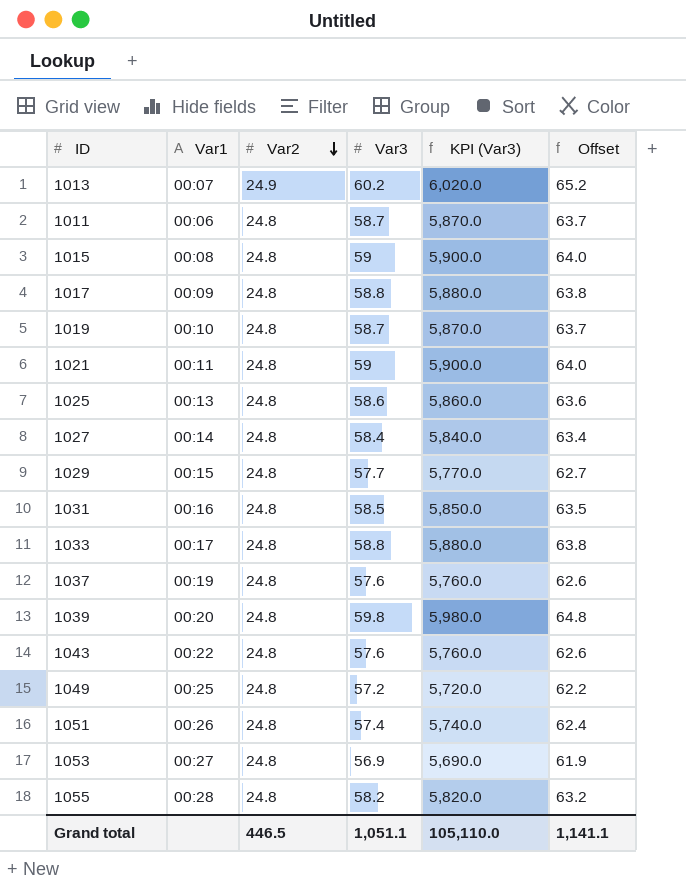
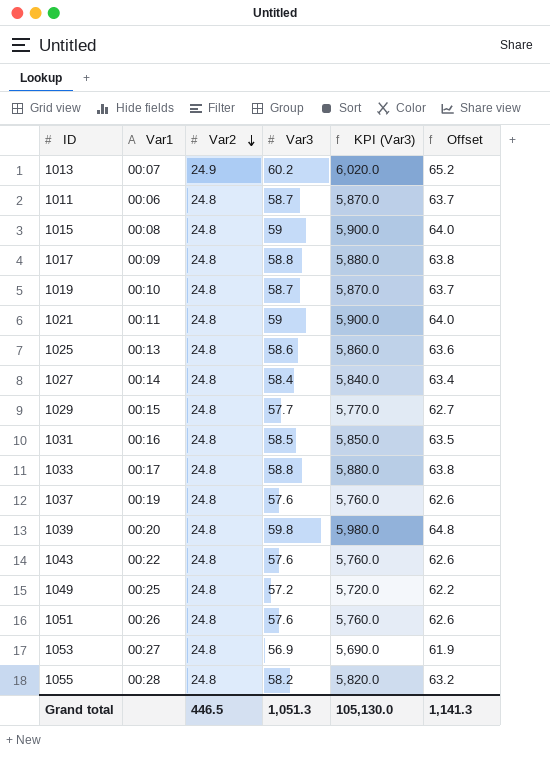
1051 | Var3: 57.4 -> 57.6
1051 | KPI (Var3): 5,740.0 -> 5,760.0
1051 | Offset: 62.4 -> 62.6
Grand total | Var3: 1,051.1 -> 1,051.3
Grand total | KPI (Var3): 105,110.0 -> 105,130.0
Grand total | Offset: 1,141.1 -> 1,141.3

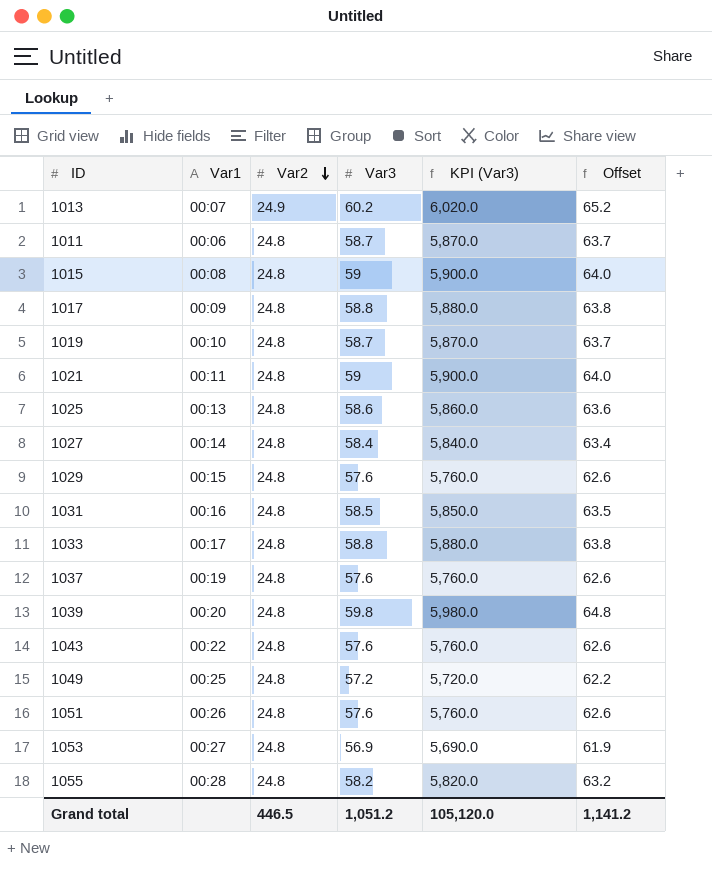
1029 | Var3: 57.7 -> 57.6
1029 | KPI (Var3): 5,770.0 -> 5,760.0
1029 | Offset: 62.7 -> 62.6
Grand total | Var3: 1,051.3 -> 1,051.2
Grand total | KPI (Var3): 105,130.0 -> 105,120.0
Grand total | Offset: 1,141.3 -> 1,141.2

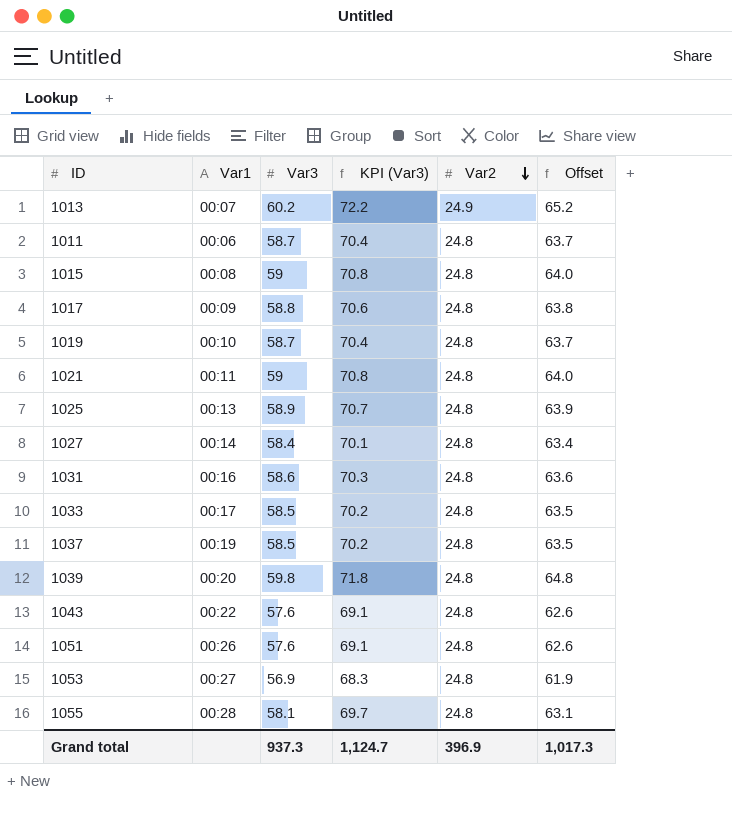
column KPI (Var3) | formula: [Var3] * 100 -> [Var3] * 1.2
column Var2 | position: 3 -> 5
row 1029: 00:15 | 24.8 | 57.6 | 5,760.0 | 62.6 -> none
row 1049: 00:25 | 24.8 | 57.2 | 5,720.0 | 62.2 -> none
1025 | Var3: 58.6 -> 58.9
1025 | Offset: 63.6 -> 63.9
1031 | Var3: 58.5 -> 58.6
1031 | Offset: 63.5 -> 63.6
1033 | Var3: 58.8 -> 58.5
1033 | Offset: 63.8 -> 63.5
1037 | Var3: 57.6 -> 58.5
1037 | Offset: 62.6 -> 63.5
1055 | Var3: 58.2 -> 58.1
1055 | Offset: 63.2 -> 63.1
Grand total | Var3: 1,051.2 -> 937.3
Grand total | KPI (Var3): 105,120.0 -> 1,124.7
Grand total | Var2: 446.5 -> 396.9
Grand total | Offset: 1,141.2 -> 1,017.3

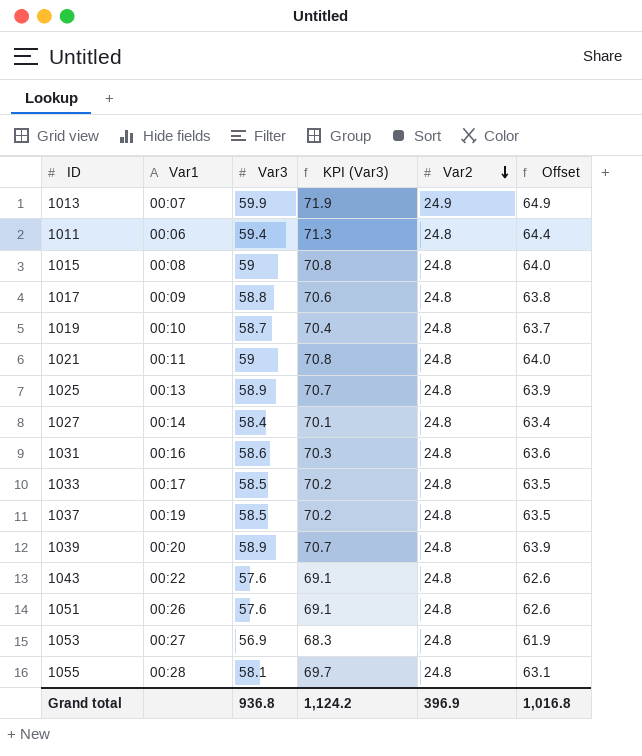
1013 | Var3: 60.2 -> 59.9
1013 | KPI (Var3): 72.2 -> 71.9
1013 | Offset: 65.2 -> 64.9
1011 | Var3: 58.7 -> 59.4
1011 | KPI (Var3): 70.4 -> 71.3
1011 | Offset: 63.7 -> 64.4
1039 | Var3: 59.8 -> 58.9
1039 | KPI (Var3): 71.8 -> 70.7
1039 | Offset: 64.8 -> 63.9
Grand total | Var3: 937.3 -> 936.8
Grand total | KPI (Var3): 1,124.7 -> 1,124.2
Grand total | Offset: 1,017.3 -> 1,016.8

